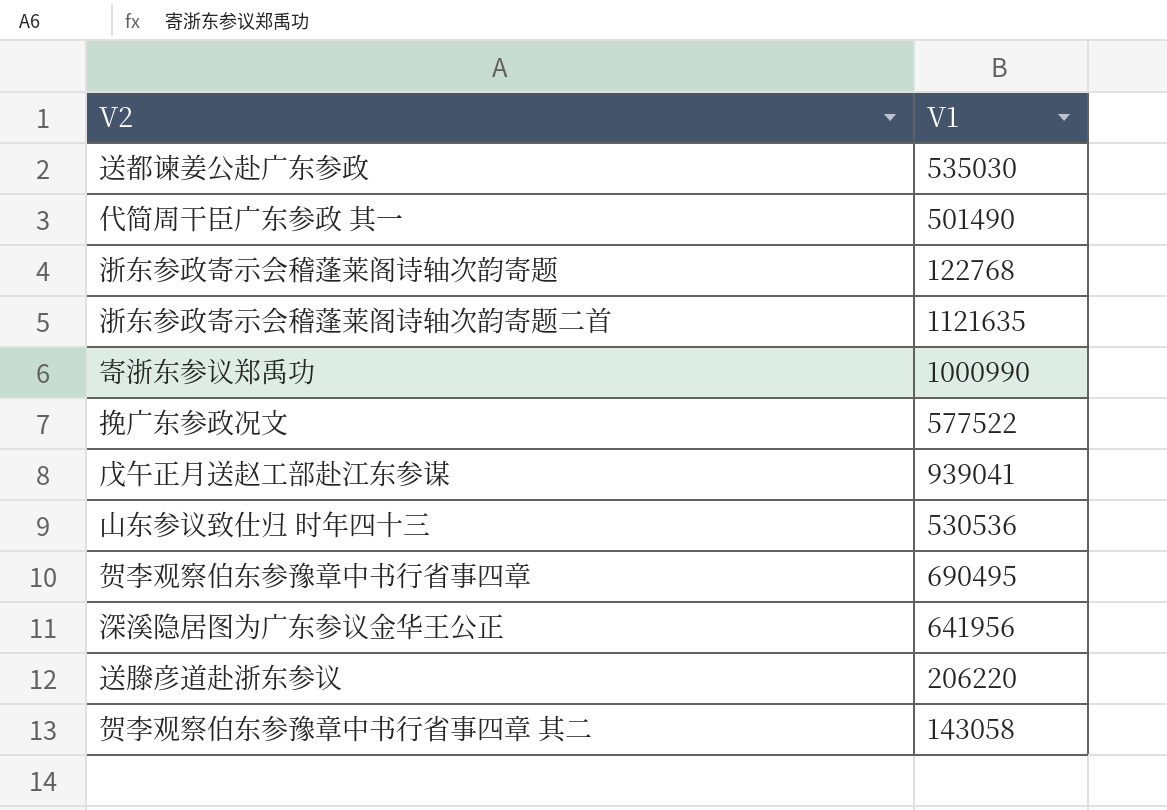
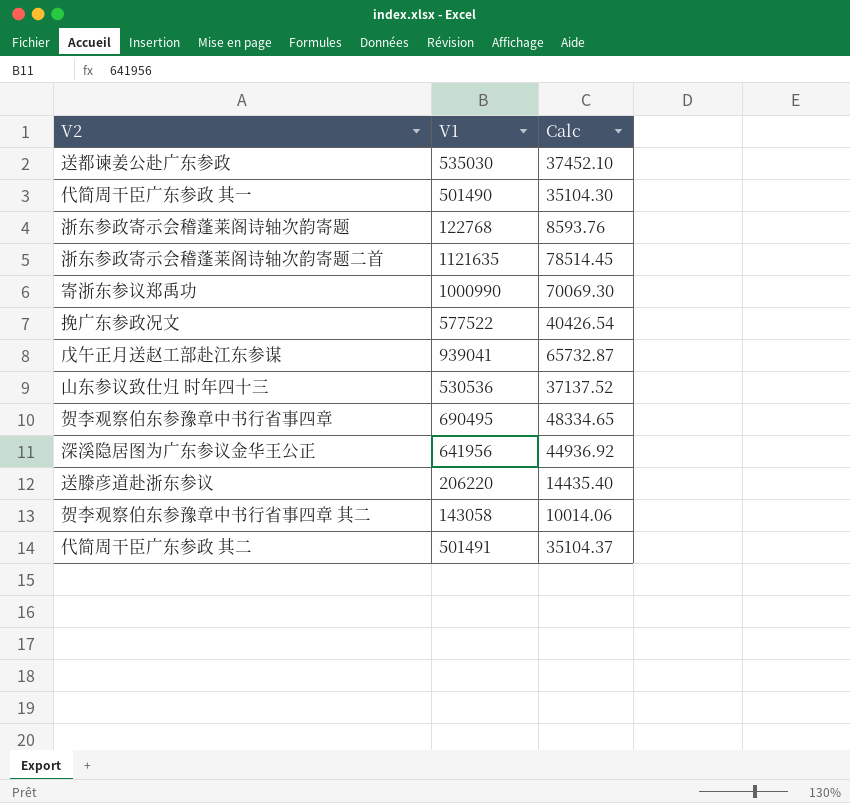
column Calc | formula: none -> [V1] * 0.07
row 代简周干臣广东参政 其二: none -> 501491 | 35104.37

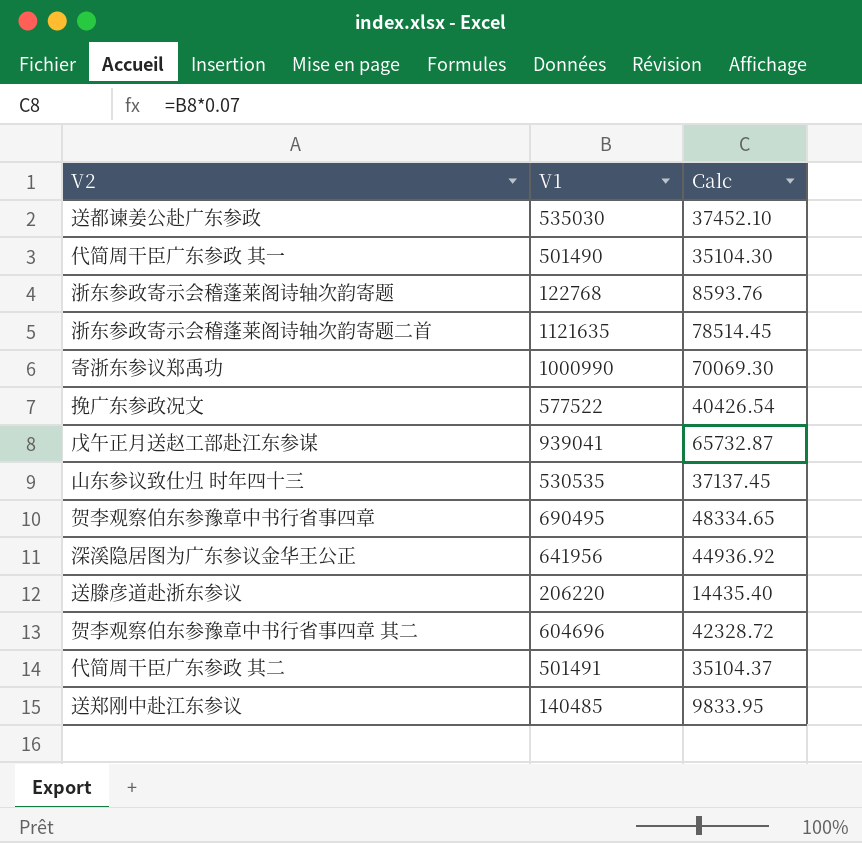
山东参议致仕归 时年四十三 | V1: 530536 -> 530535
山东参议致仕归 时年四十三 | Calc: 37137.52 -> 37137.45
贺李观察伯东参豫章中书行省事四章 其二 | V1: 143058 -> 604696
贺李观察伯东参豫章中书行省事四章 其二 | Calc: 10014.06 -> 42328.72
row 送郑刚中赴江东参议: none -> 140485 | 9833.95

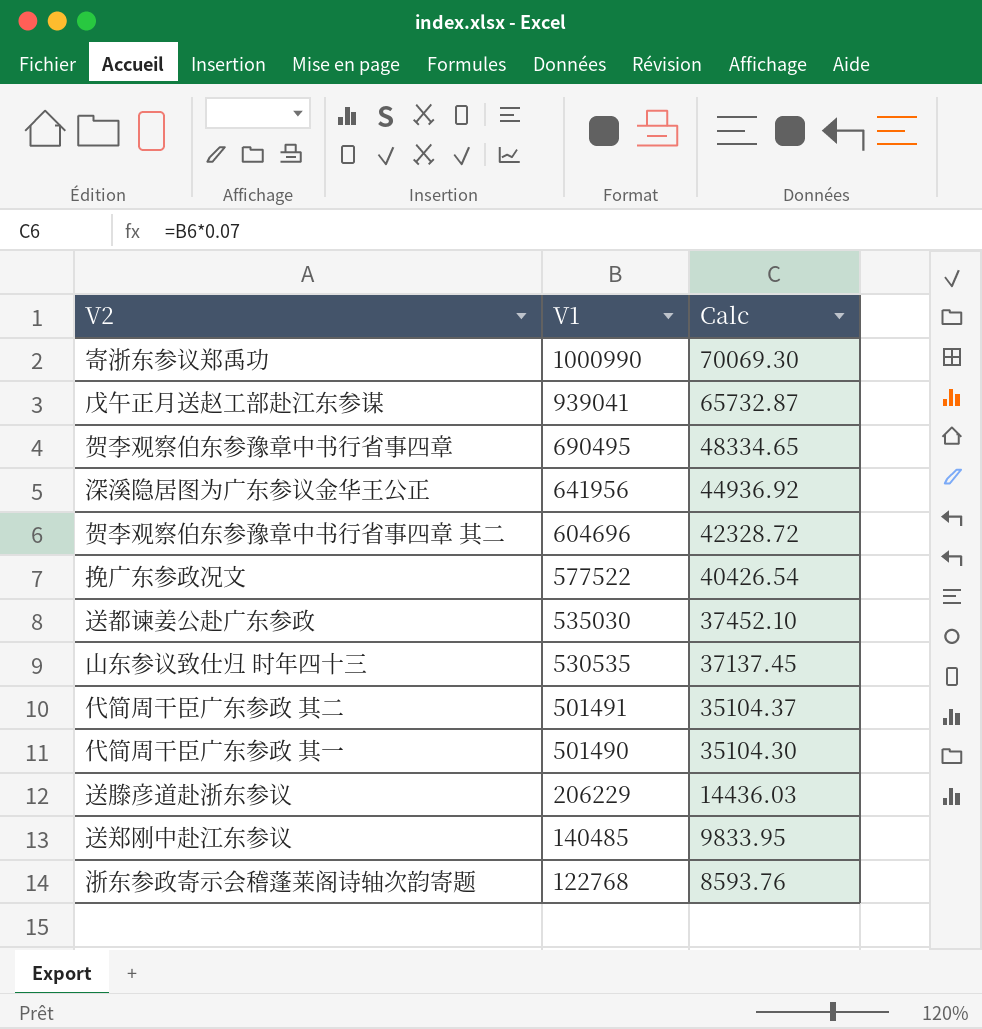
row order: none -> V1 descending
row 浙东参政寄示会稽蓬莱阁诗轴次韵寄题二首: 1121635 | 78514.45 -> none
送滕彦道赴浙东参议 | V1: 206220 -> 206229
送滕彦道赴浙东参议 | Calc: 14435.40 -> 14436.03

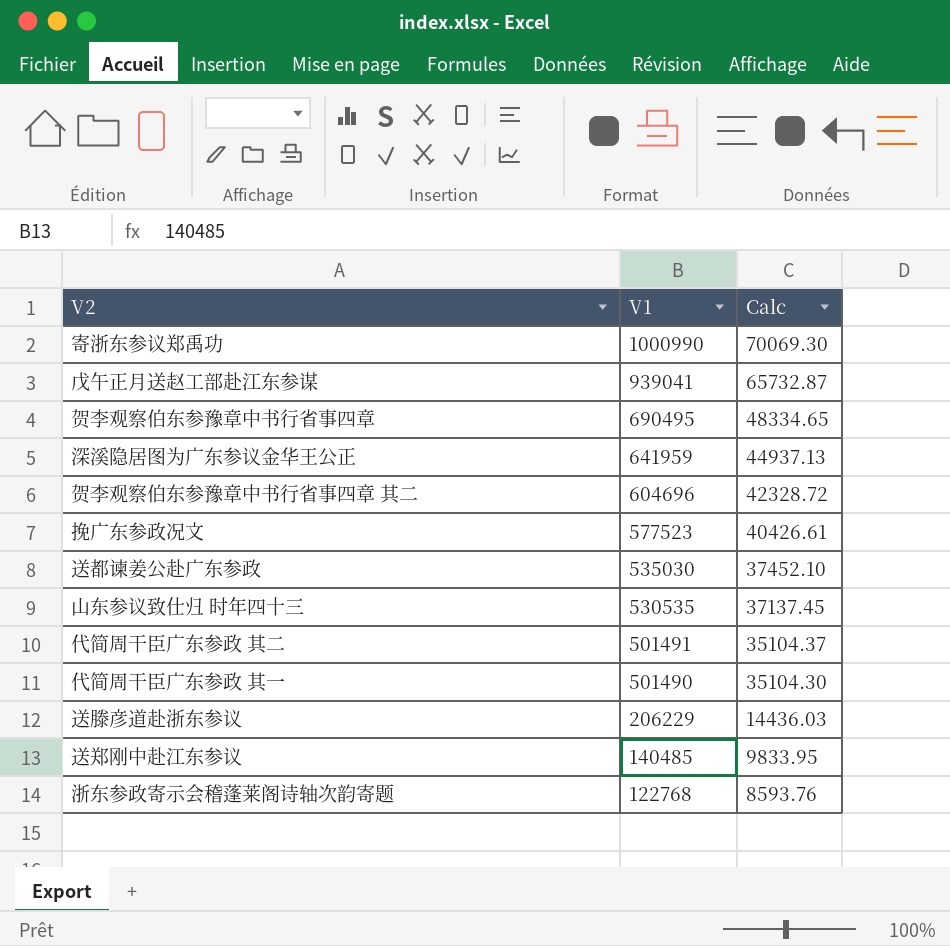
深溪隐居图为广东参议金华王公正 | V1: 641956 -> 641959
深溪隐居图为广东参议金华王公正 | Calc: 44936.92 -> 44937.13
挽广东参政况文 | V1: 577522 -> 577523
挽广东参政况文 | Calc: 40426.54 -> 40426.61

